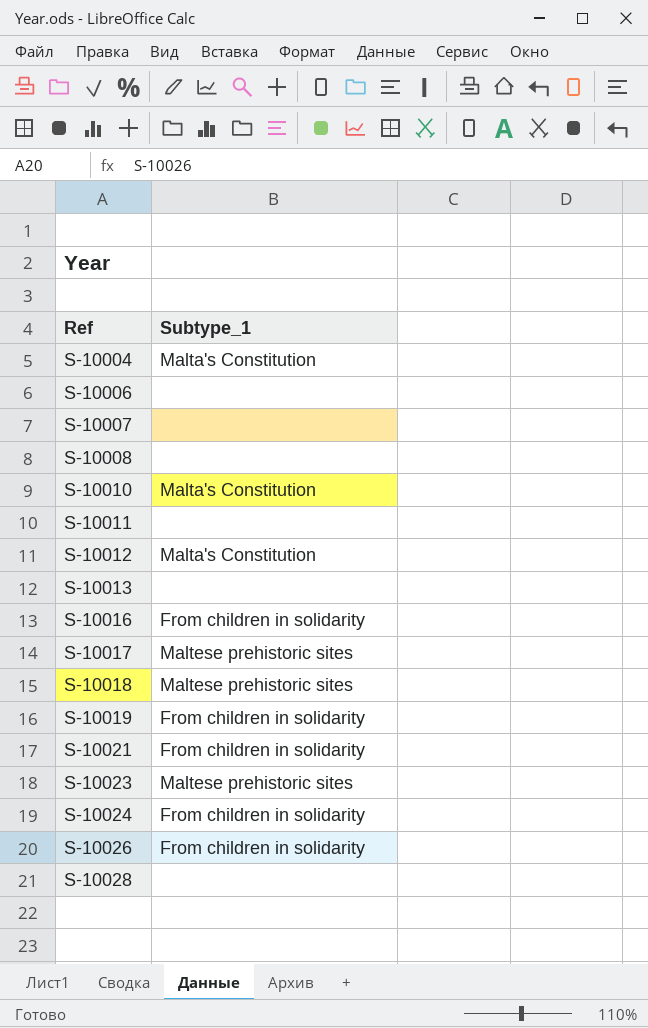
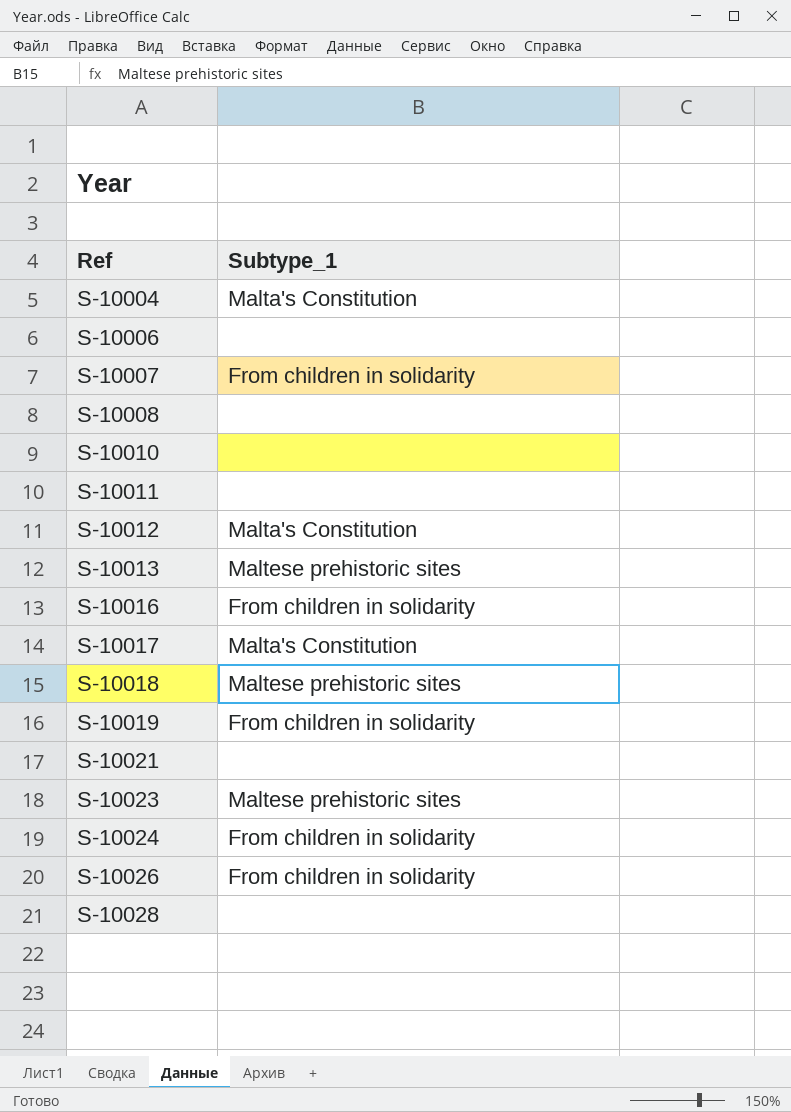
S-10007 | Subtype_1: none -> From children in solidarity
S-10010 | Subtype_1: Malta's Constitution -> none
S-10013 | Subtype_1: none -> Maltese prehistoric sites
S-10017 | Subtype_1: Maltese prehistoric sites -> Malta's Constitution
S-10021 | Subtype_1: From children in solidarity -> none

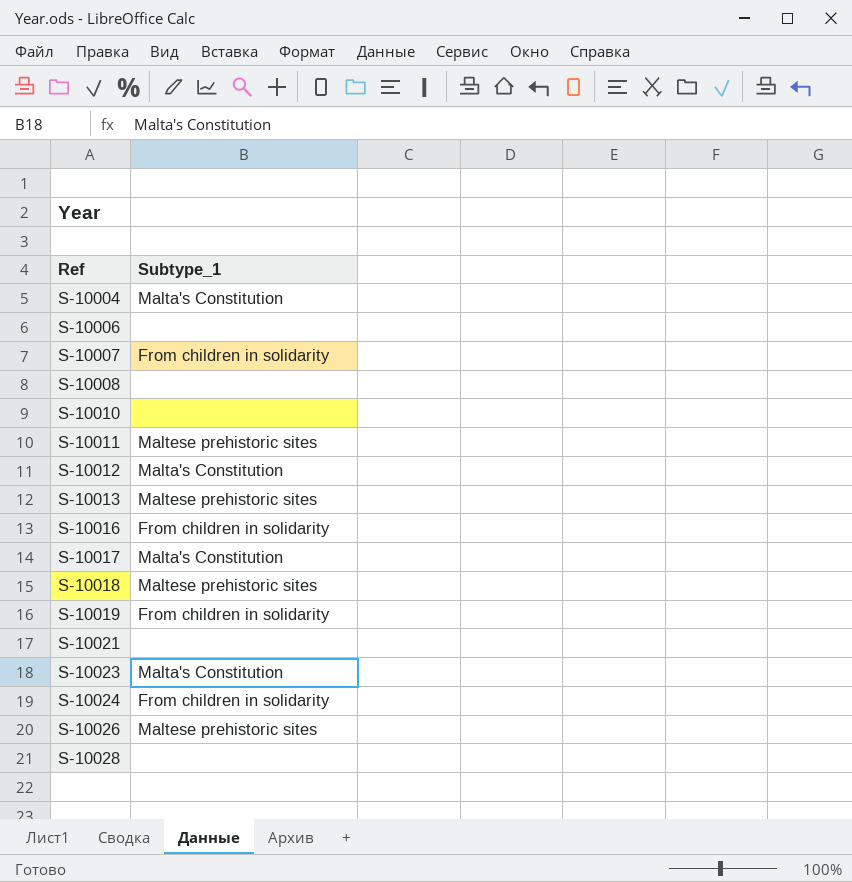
S-10011 | Subtype_1: none -> Maltese prehistoric sites
S-10023 | Subtype_1: Maltese prehistoric sites -> Malta's Constitution
S-10026 | Subtype_1: From children in solidarity -> Maltese prehistoric sites

